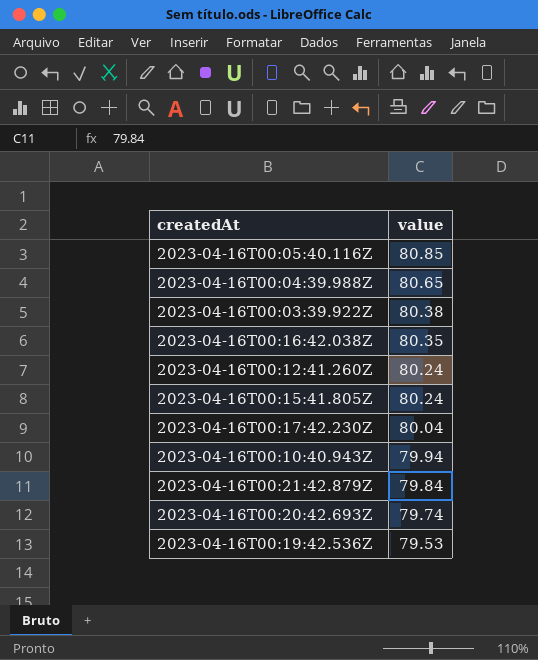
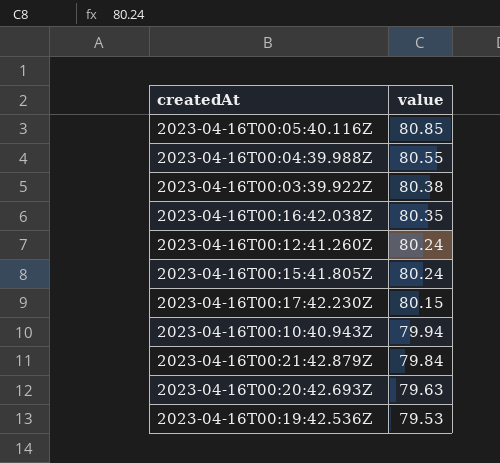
2023-04-16T00:04:39.988Z | value: 80.65 -> 80.55
2023-04-16T00:17:42.230Z | value: 80.04 -> 80.15
2023-04-16T00:20:42.693Z | value: 79.74 -> 79.63

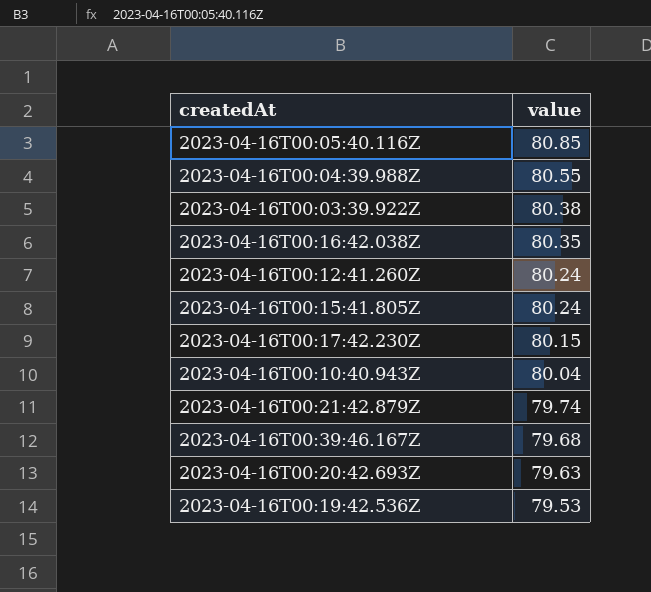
2023-04-16T00:10:40.943Z | value: 79.94 -> 80.04
2023-04-16T00:21:42.879Z | value: 79.84 -> 79.74
row 2023-04-16T00:39:46.167Z: none -> 79.68

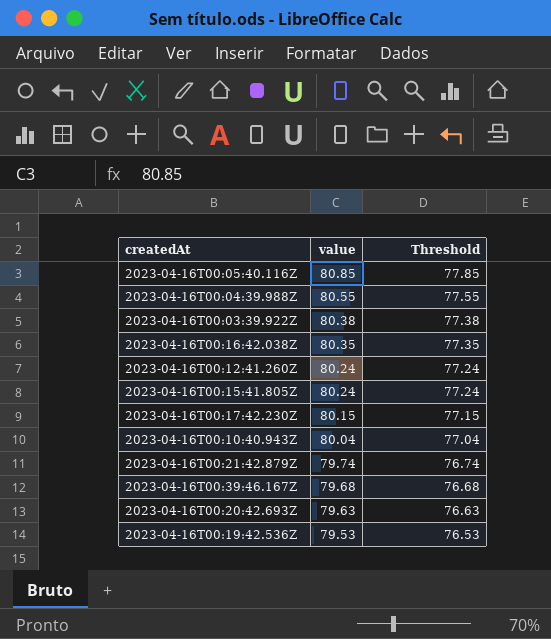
column Threshold | formula: none -> [value] - 3

